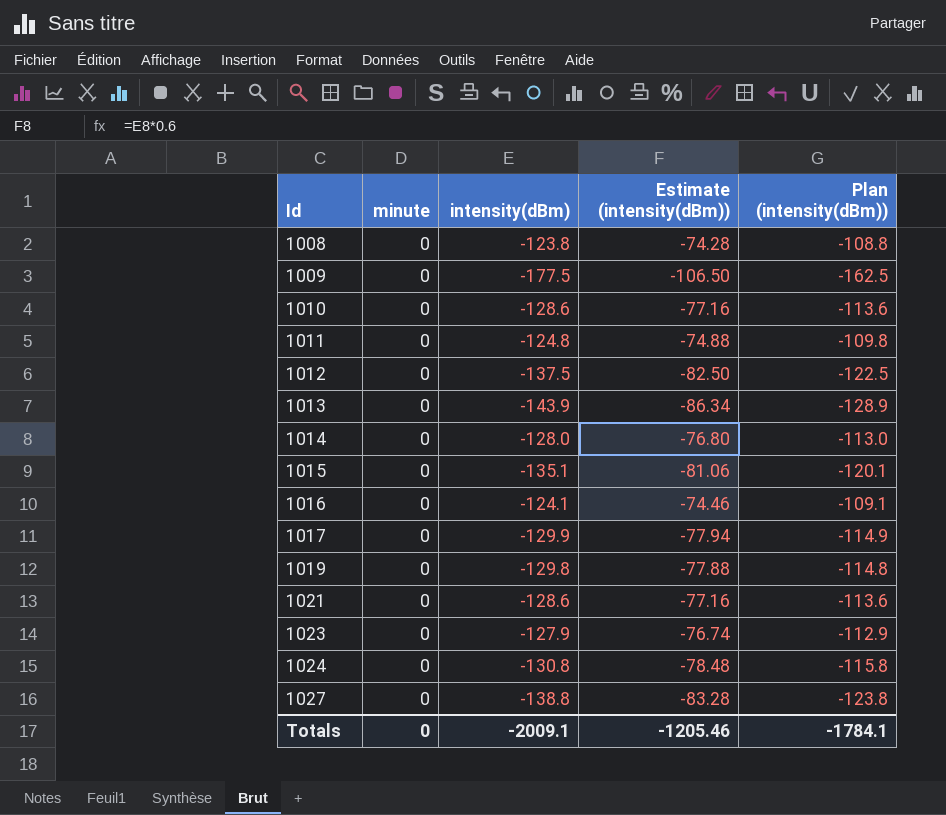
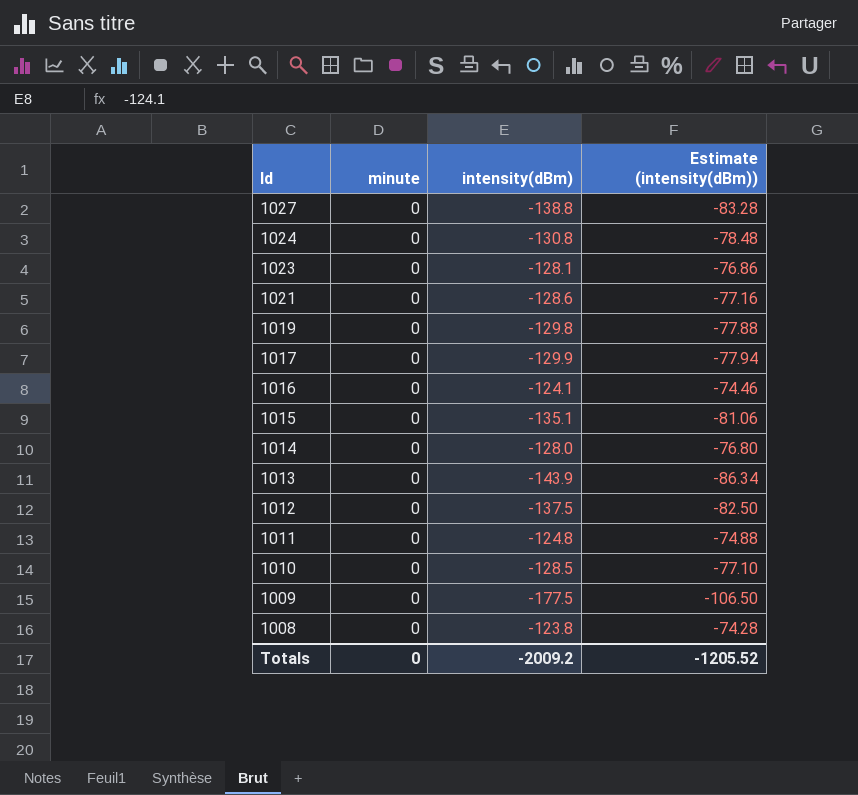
row order: Id ascending -> Id descending
column Plan (intensity(dBm)) | formula: [intensity(dBm)] + 15 -> none
1023 | intensity(dBm): -127.9 -> -128.1
1023 | Estimate (intensity(dBm)): -76.74 -> -76.86
1010 | intensity(dBm): -128.6 -> -128.5
1010 | Estimate (intensity(dBm)): -77.16 -> -77.10
Totals | intensity(dBm): -2009.1 -> -2009.2
Totals | Estimate (intensity(dBm)): -1205.46 -> -1205.52

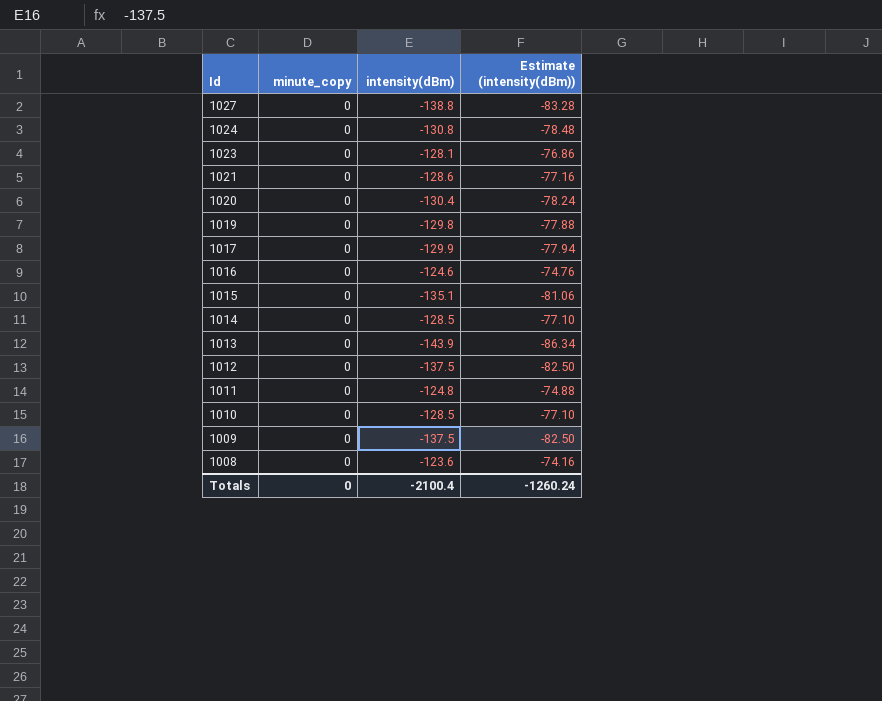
column name: minute -> minute_copy
row 1020: none -> 0 | -130.4 | -78.24
1016 | intensity(dBm): -124.1 -> -124.6
1016 | Estimate (intensity(dBm)): -74.46 -> -74.76
1014 | intensity(dBm): -128.0 -> -128.5
1014 | Estimate (intensity(dBm)): -76.80 -> -77.10
1009 | intensity(dBm): -177.5 -> -137.5
1009 | Estimate (intensity(dBm)): -106.50 -> -82.50
1008 | intensity(dBm): -123.8 -> -123.6
1008 | Estimate (intensity(dBm)): -74.28 -> -74.16
Totals | intensity(dBm): -2009.2 -> -2100.4
Totals | Estimate (intensity(dBm)): -1205.52 -> -1260.24

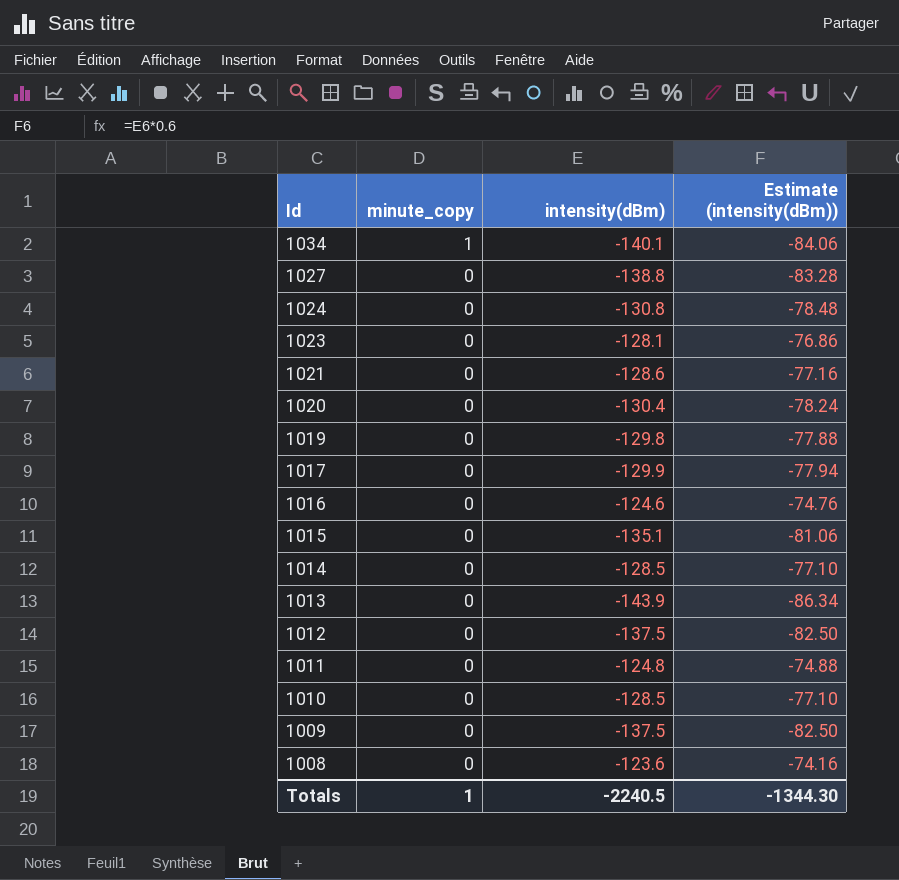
row 1034: none -> 1 | -140.1 | -84.06
Totals | minute_copy: 0 -> 1
Totals | intensity(dBm): -2100.4 -> -2240.5
Totals | Estimate (intensity(dBm)): -1260.24 -> -1344.30

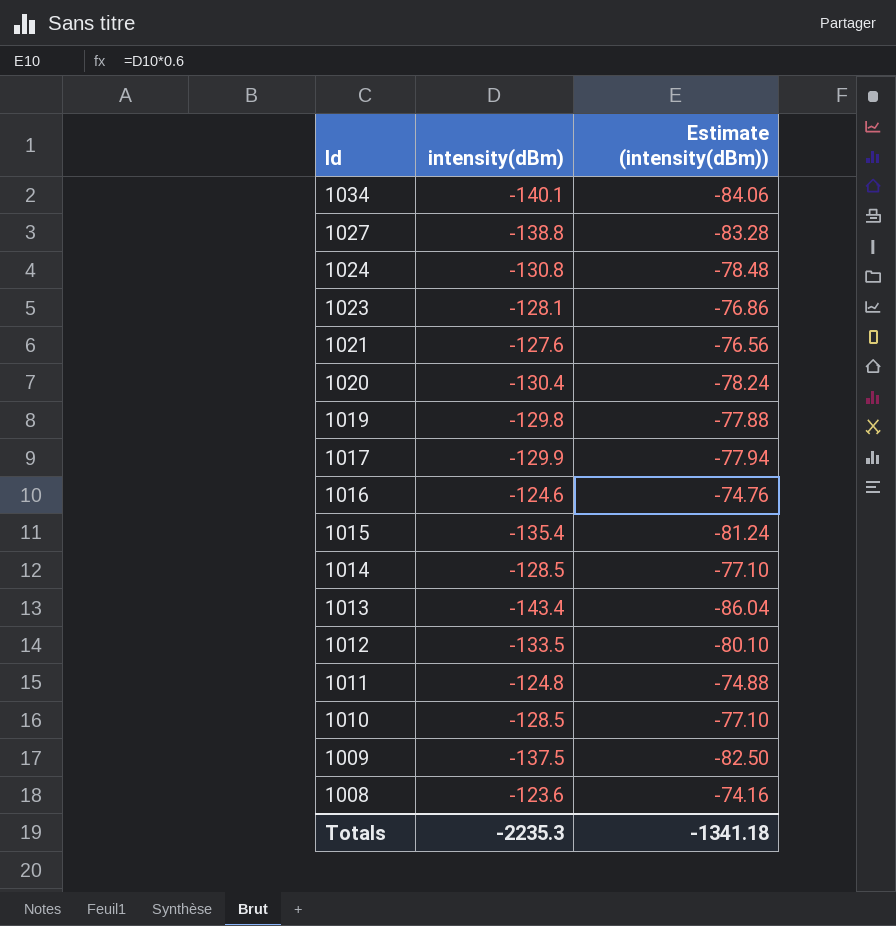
column minute_copy | position: 2 -> none
1021 | intensity(dBm): -128.6 -> -127.6
1021 | Estimate (intensity(dBm)): -77.16 -> -76.56
1015 | intensity(dBm): -135.1 -> -135.4
1015 | Estimate (intensity(dBm)): -81.06 -> -81.24
1013 | intensity(dBm): -143.9 -> -143.4
1013 | Estimate (intensity(dBm)): -86.34 -> -86.04
1012 | intensity(dBm): -137.5 -> -133.5
1012 | Estimate (intensity(dBm)): -82.50 -> -80.10
Totals | intensity(dBm): -2240.5 -> -2235.3
Totals | Estimate (intensity(dBm)): -1344.30 -> -1341.18

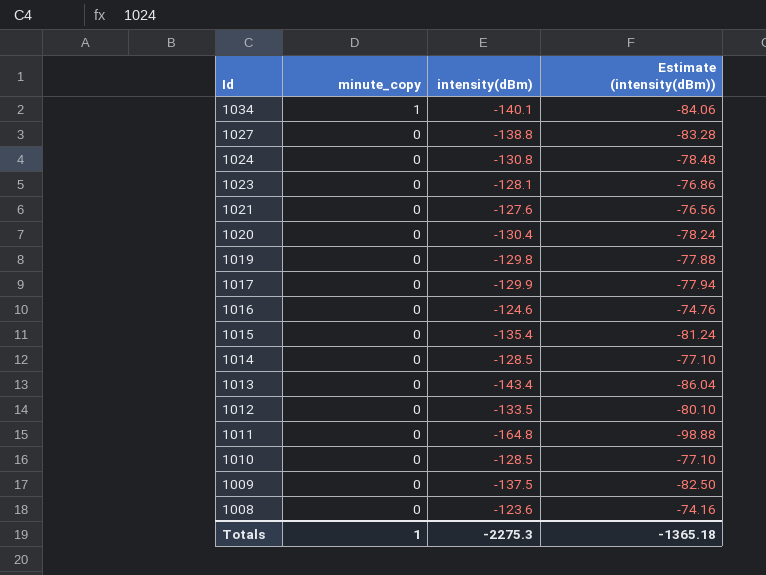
column minute_copy | position: none -> 2
1011 | intensity(dBm): -124.8 -> -164.8
1011 | Estimate (intensity(dBm)): -74.88 -> -98.88
Totals | intensity(dBm): -2235.3 -> -2275.3
Totals | Estimate (intensity(dBm)): -1341.18 -> -1365.18

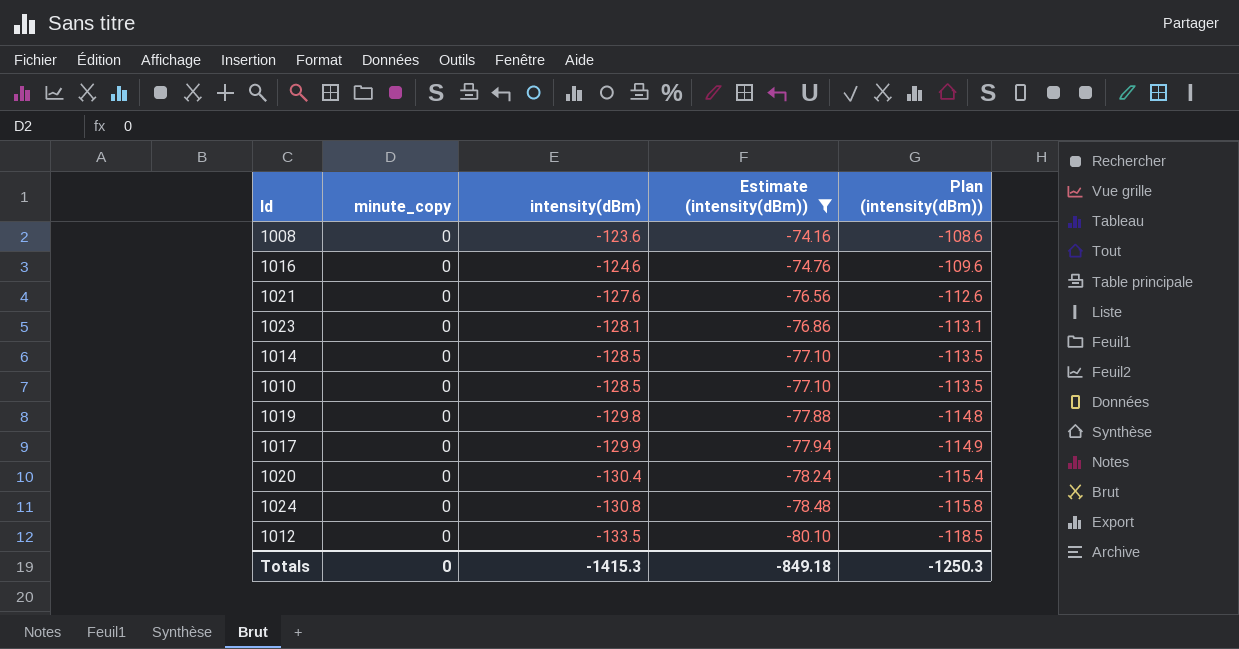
filter: none -> Estimate (intensity(dBm)) >= -80.10
row order: Id descending -> intensity(dBm) descending
column Plan (intensity(dBm)) | formula: none -> [intensity(dBm)] + 15
Totals | minute_copy: 1 -> 0
Totals | intensity(dBm): -2275.3 -> -1415.3
Totals | Estimate (intensity(dBm)): -1365.18 -> -849.18

